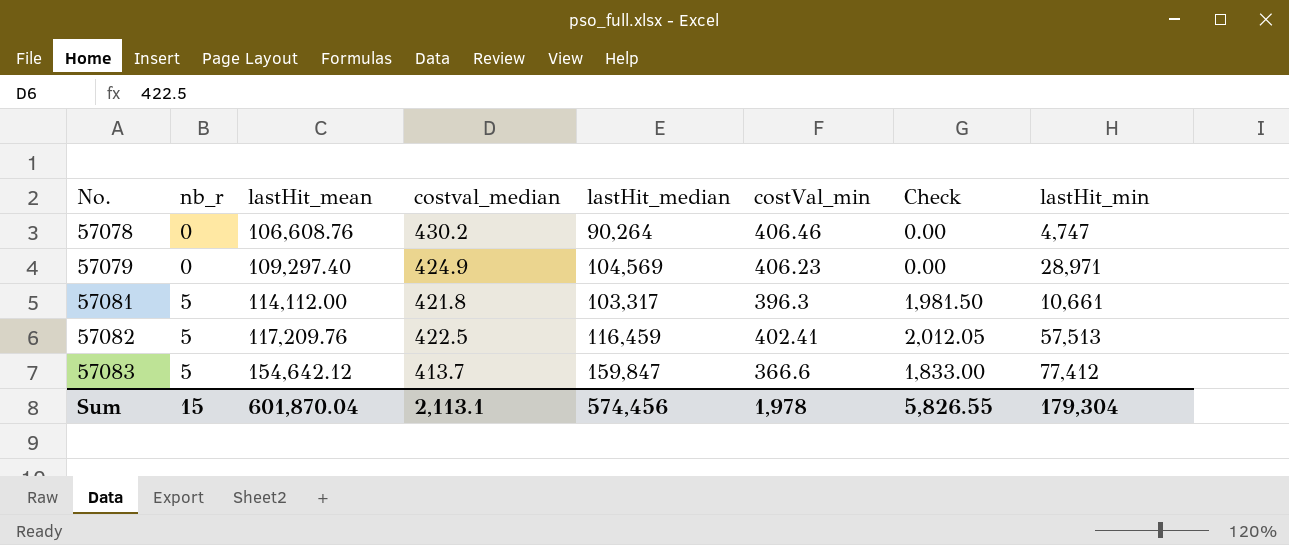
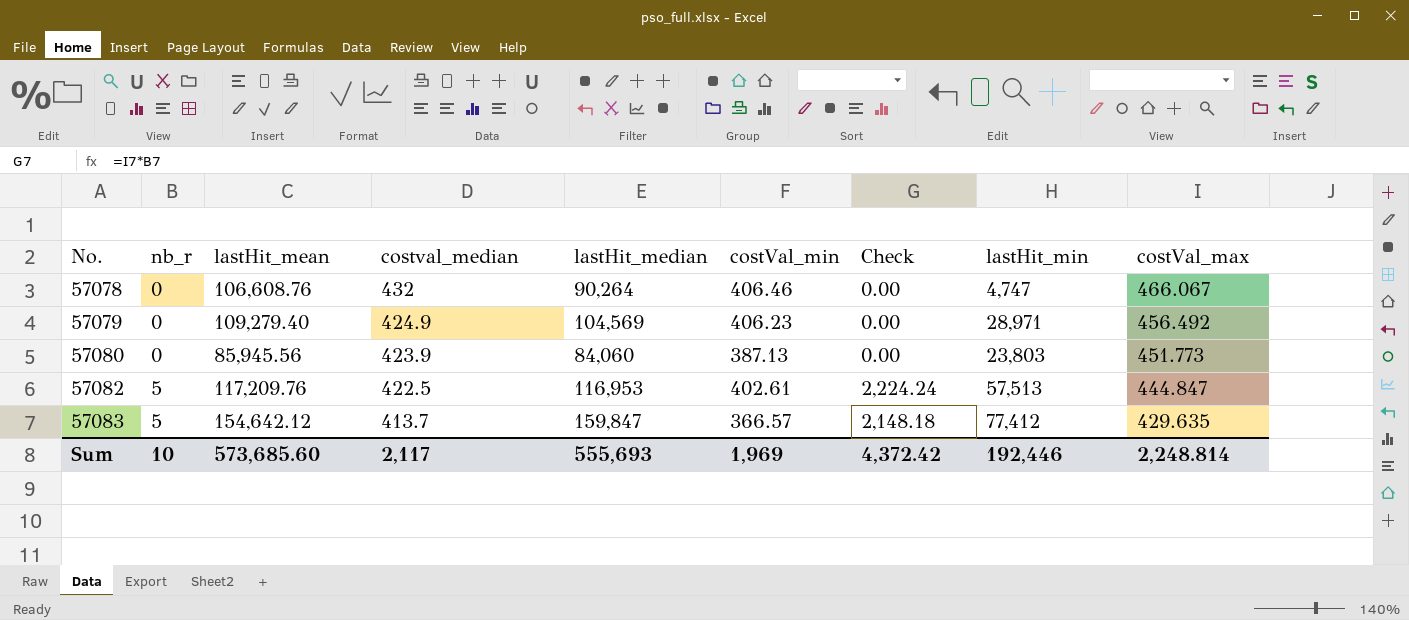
column Check | formula: [nb_r] * [costVal_min] -> [nb_r] * [costVal_max]
column costVal_max | position: none -> 9
row 57081: 5 | 114,112.00 | 421.8 | 103,317 | 396.3 | 1,981.50 | 10,661 -> none
57078 | costval_median: 430.2 -> 432
57079 | lastHit_mean: 109,297.40 -> 109,279.40
row 57080: none -> 0 | 85,945.56 | 423.9 | 84,060 | 387.13 | 0.00 | 23,803 | 451.773
57082 | lastHit_median: 116,459 -> 116,953
57082 | costVal_min: 402.41 -> 402.61
57083 | costVal_min: 366.6 -> 366.57
Sum | nb_r: 15 -> 10
Sum | lastHit_mean: 601,870.04 -> 573,685.60
Sum | costval_median: 2,113.1 -> 2,117
Sum | lastHit_median: 574,456 -> 555,693
Sum | costVal_min: 1,978 -> 1,969
Sum | Check: 5,826.55 -> 4,372.42
Sum | lastHit_min: 179,304 -> 192,446

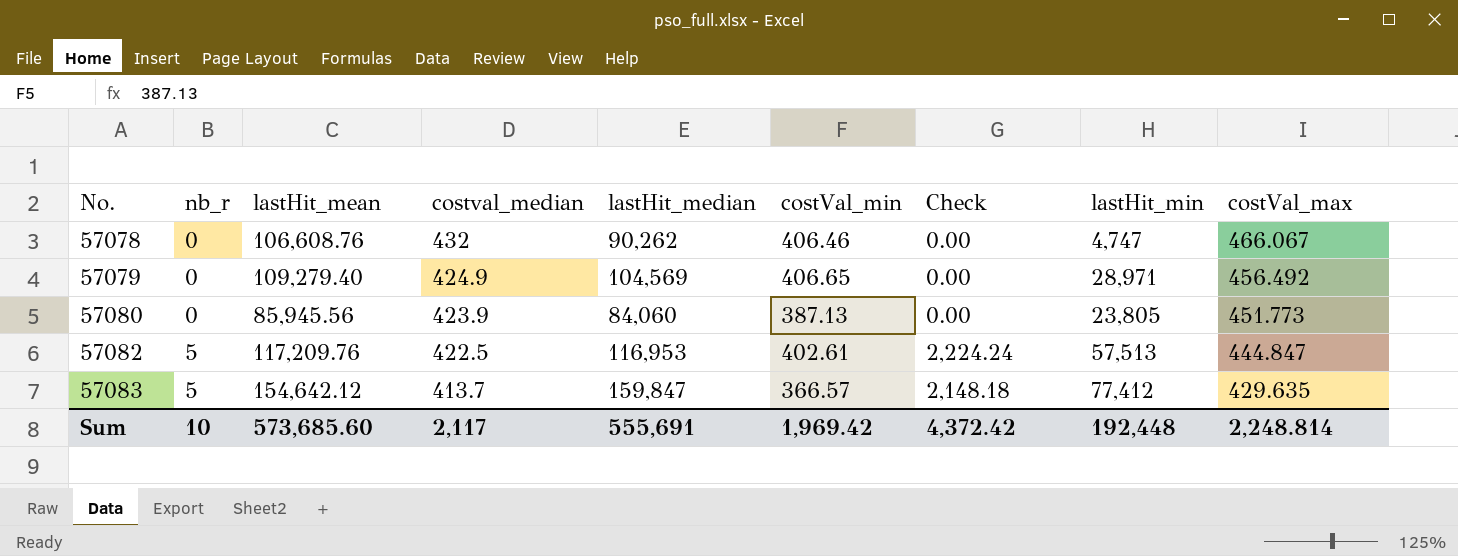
57078 | lastHit_median: 90,264 -> 90,262
57079 | costVal_min: 406.23 -> 406.65
57080 | lastHit_min: 23,803 -> 23,805
Sum | lastHit_median: 555,693 -> 555,691
Sum | costVal_min: 1,969 -> 1,969.42
Sum | lastHit_min: 192,446 -> 192,448

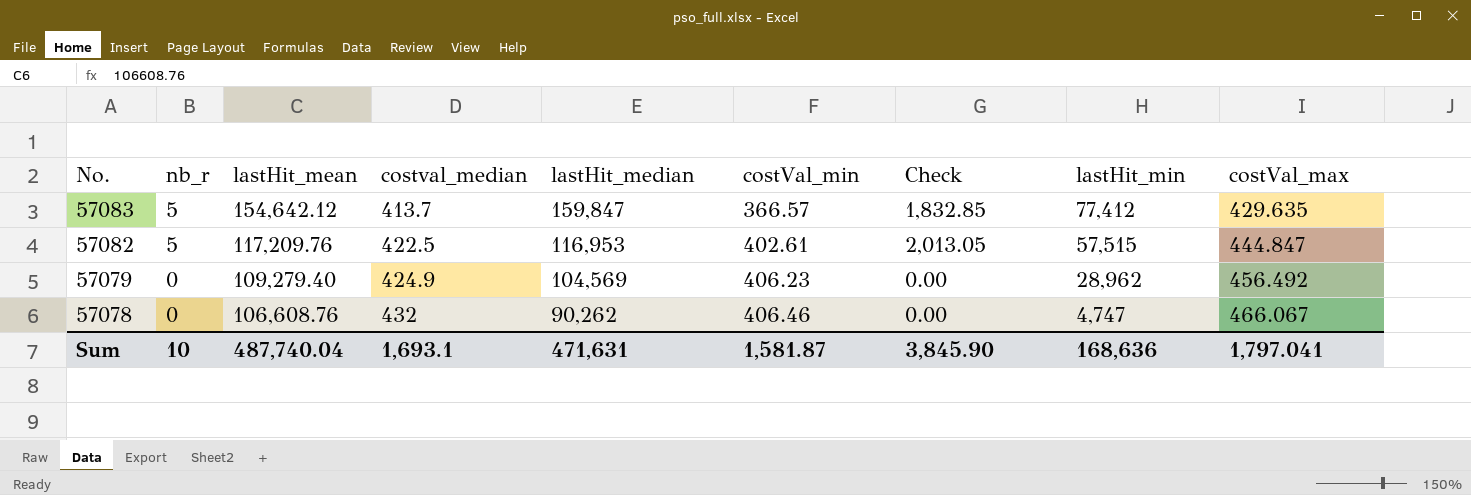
row order: No. ascending -> No. descending
column Check | formula: [nb_r] * [costVal_max] -> [nb_r] * [costVal_min]
row 57080: 0 | 85,945.56 | 423.9 | 84,060 | 387.13 | 0.00 | 23,805 | 451.773 -> none
57082 | lastHit_min: 57,513 -> 57,515
57079 | costVal_min: 406.65 -> 406.23
57079 | lastHit_min: 28,971 -> 28,962
Sum | lastHit_mean: 573,685.60 -> 487,740.04
Sum | costval_median: 2,117 -> 1,693.1
Sum | lastHit_median: 555,691 -> 471,631
Sum | costVal_min: 1,969.42 -> 1,581.87
Sum | Check: 4,372.42 -> 3,845.90
Sum | lastHit_min: 192,448 -> 168,636
Sum | costVal_max: 2,248.814 -> 1,797.041

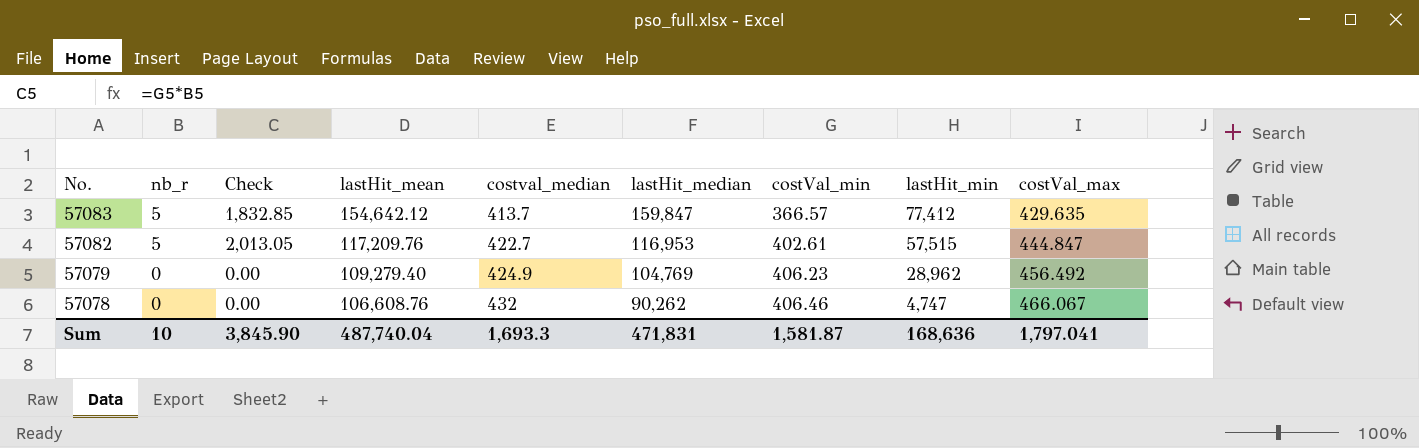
column Check | position: 7 -> 3
57082 | costval_median: 422.5 -> 422.7
57079 | lastHit_median: 104,569 -> 104,769
Sum | costval_median: 1,693.1 -> 1,693.3
Sum | lastHit_median: 471,631 -> 471,831

